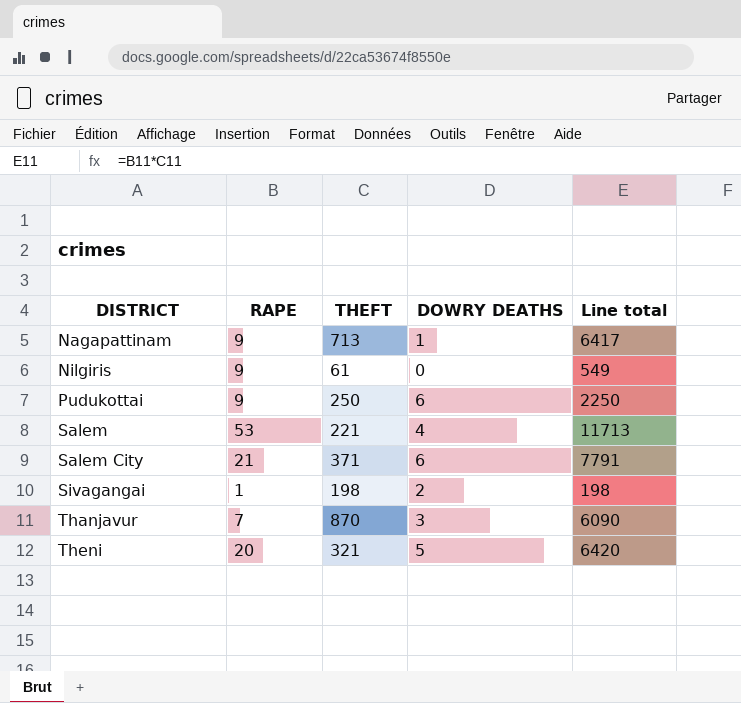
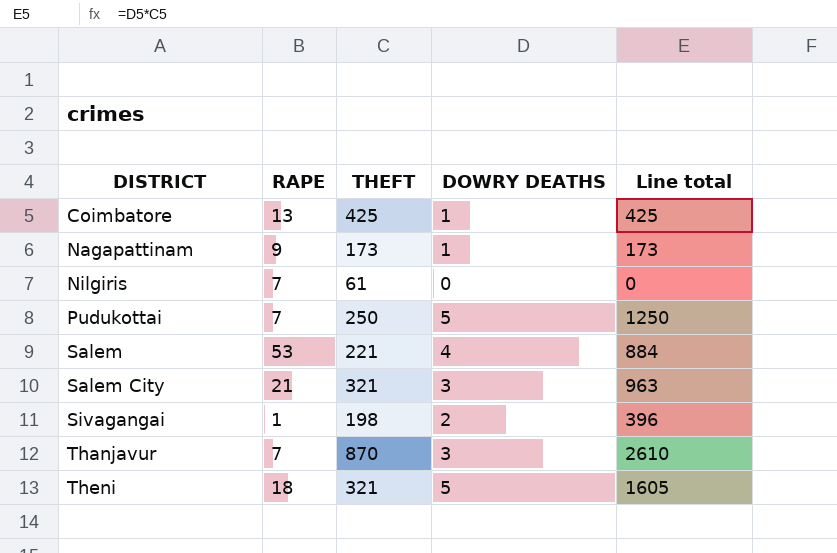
column Line total | formula: [RAPE] * [THEFT] -> [THEFT] * [DOWRY DEATHS]
row Coimbatore: none -> 13 | 425 | 1 | 425
Nagapattinam | THEFT: 713 -> 173
Nilgiris | RAPE: 9 -> 7
Pudukottai | RAPE: 9 -> 7
Pudukottai | DOWRY DEATHS: 6 -> 5
Salem City | THEFT: 371 -> 321
Salem City | DOWRY DEATHS: 6 -> 3
Theni | RAPE: 20 -> 18

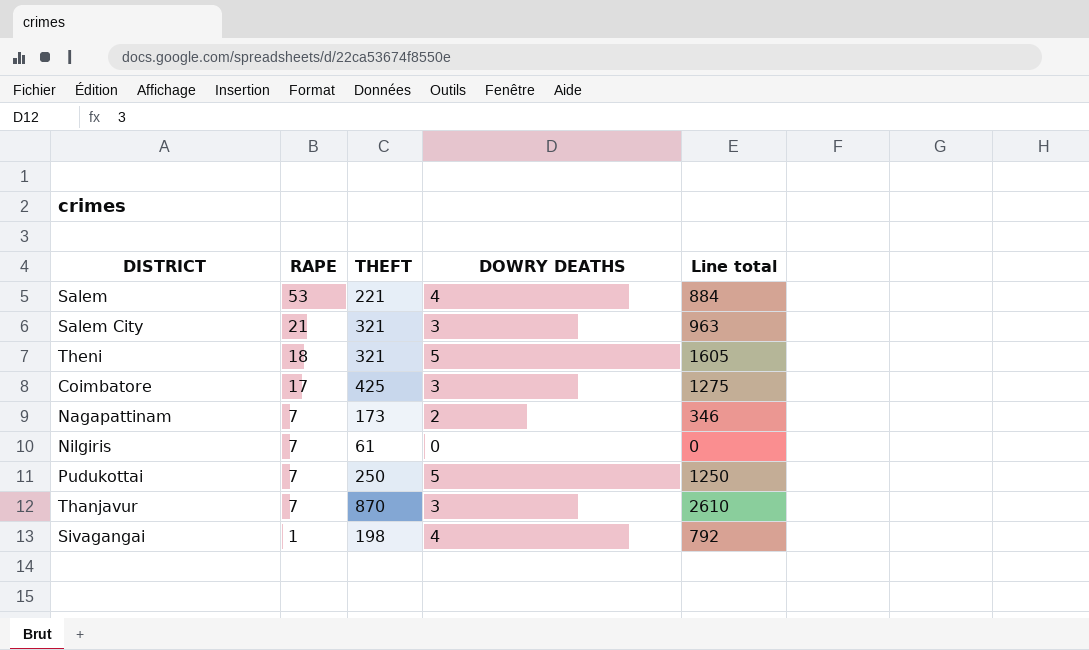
row order: DISTRICT ascending -> RAPE descending
Coimbatore | RAPE: 13 -> 17
Coimbatore | DOWRY DEATHS: 1 -> 3
Coimbatore | Line total: 425 -> 1275
Nagapattinam | RAPE: 9 -> 7
Nagapattinam | DOWRY DEATHS: 1 -> 2
Nagapattinam | Line total: 173 -> 346
Sivagangai | DOWRY DEATHS: 2 -> 4
Sivagangai | Line total: 396 -> 792

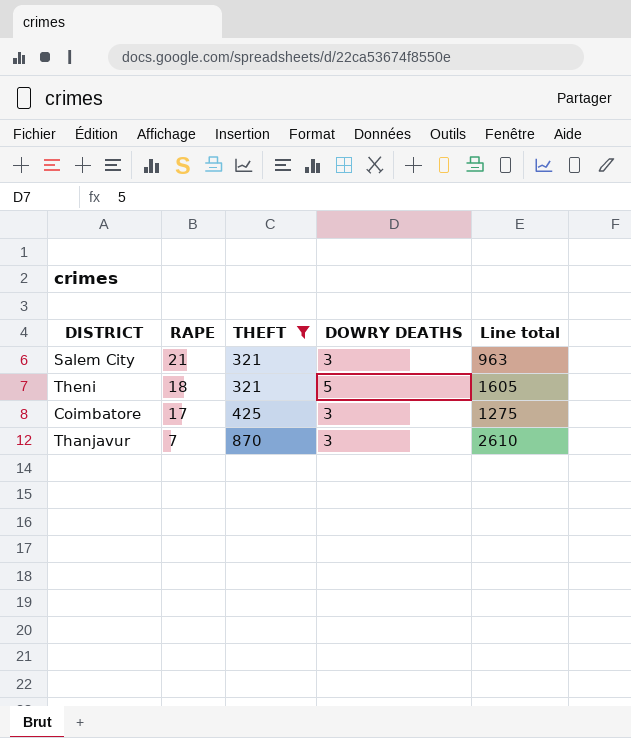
filter: none -> THEFT >= 321

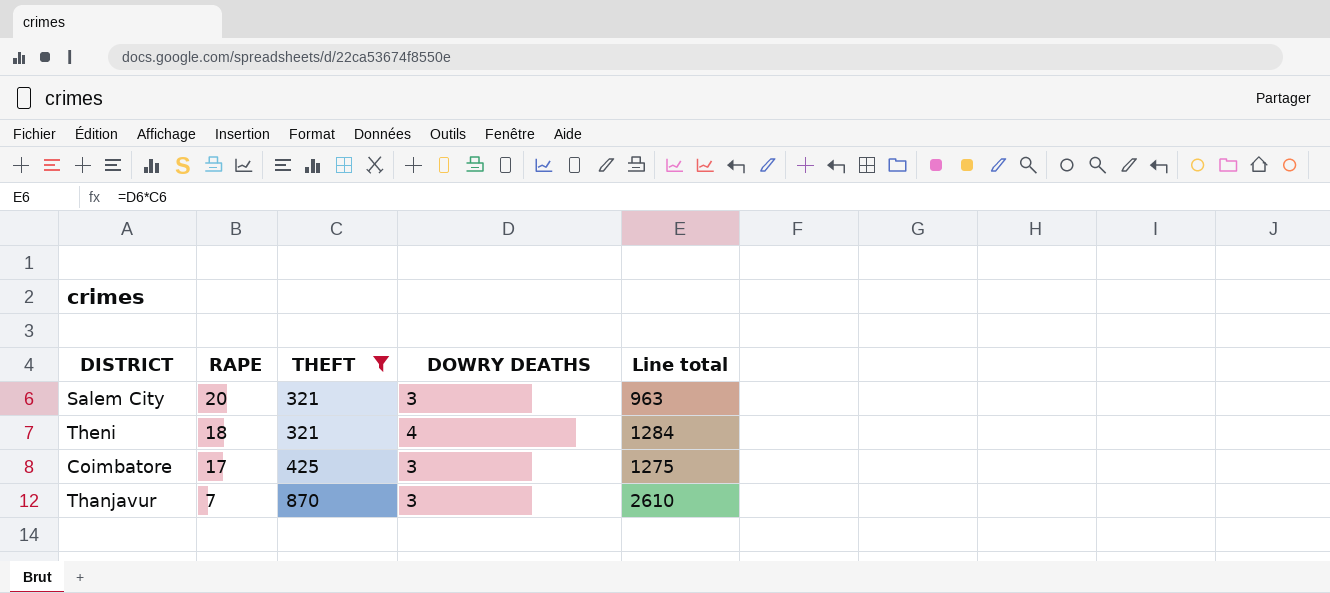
Salem City | RAPE: 21 -> 20
Theni | DOWRY DEATHS: 5 -> 4
Theni | Line total: 1605 -> 1284

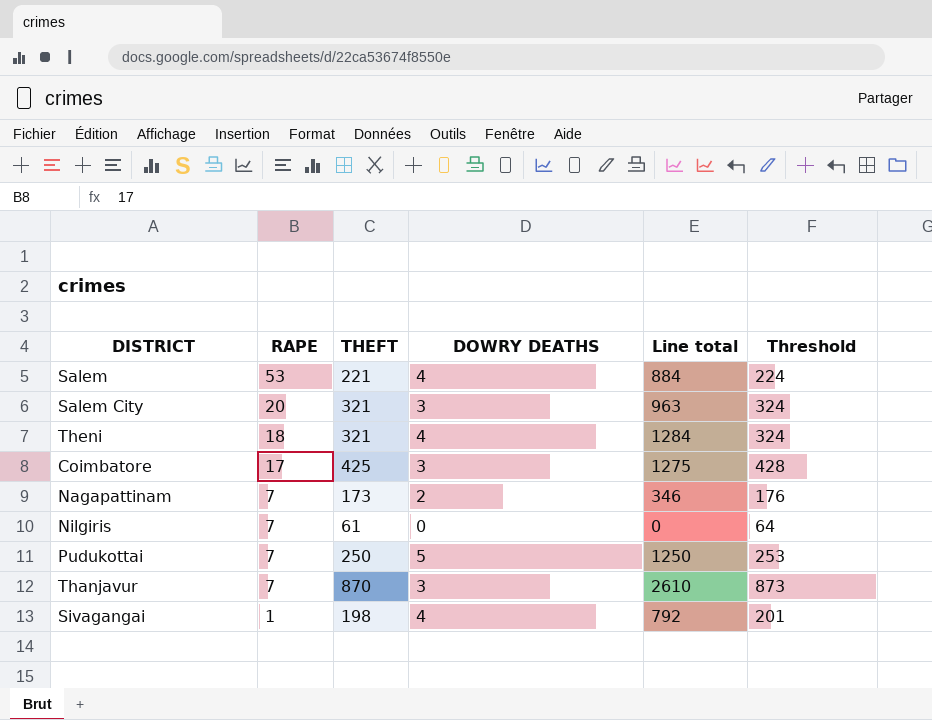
filter: THEFT >= 321 -> none
column Threshold | formula: none -> [THEFT] + 3

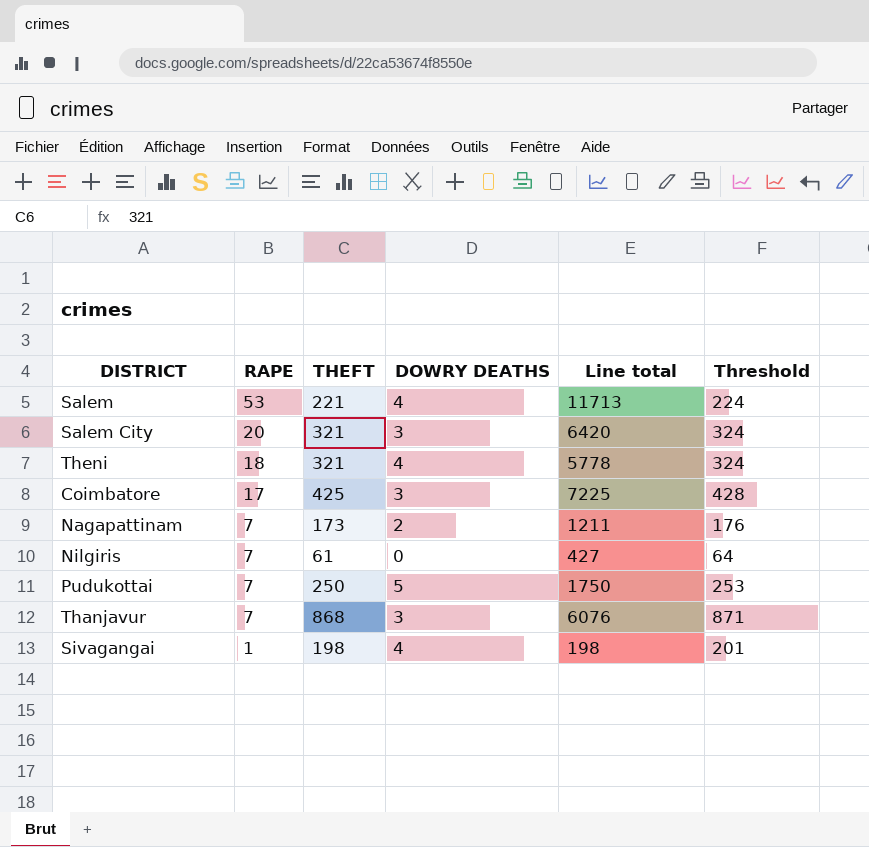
column Line total | formula: [THEFT] * [DOWRY DEATHS] -> [RAPE] * [THEFT]
Thanjavur | THEFT: 870 -> 868
Thanjavur | Threshold: 873 -> 871

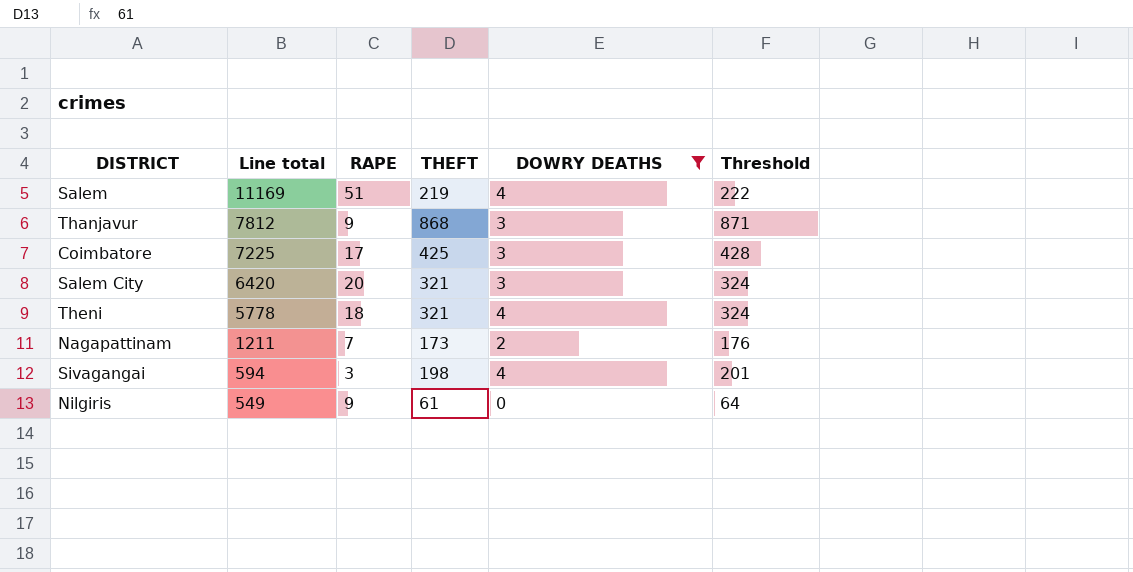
filter: none -> DOWRY DEATHS != 5
row order: RAPE descending -> Line total descending
column Line total | position: 5 -> 2
Salem | Line total: 11713 -> 11169
Salem | RAPE: 53 -> 51
Salem | THEFT: 221 -> 219
Salem | Threshold: 224 -> 222
Thanjavur | Line total: 6076 -> 7812
Thanjavur | RAPE: 7 -> 9
Sivagangai | Line total: 198 -> 594
Sivagangai | RAPE: 1 -> 3
Nilgiris | Line total: 427 -> 549
Nilgiris | RAPE: 7 -> 9

